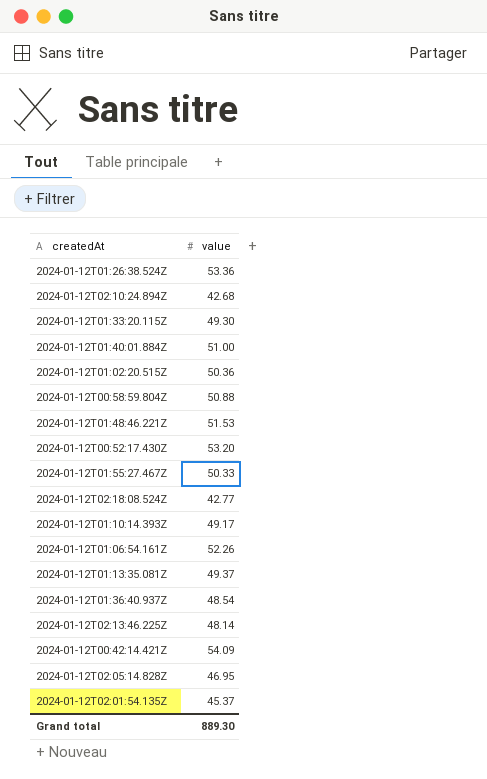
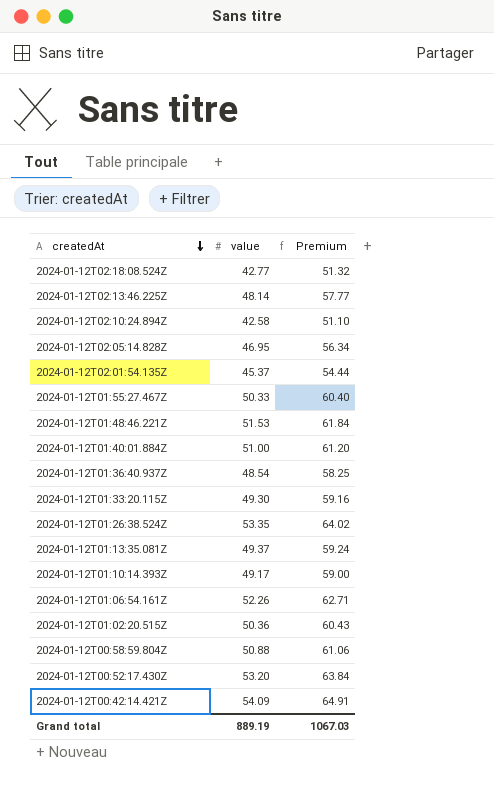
row order: none -> createdAt descending
column Premium | formula: none -> [value] * 1.2
2024-01-12T02:10:24.894Z | value: 42.68 -> 42.58
2024-01-12T01:26:38.524Z | value: 53.36 -> 53.35
Grand total | value: 889.30 -> 889.19

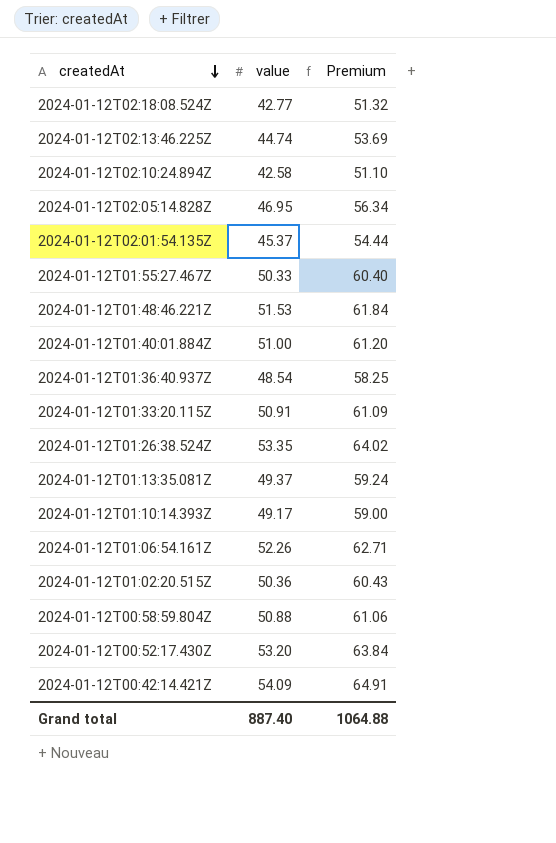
2024-01-12T02:13:46.225Z | value: 48.14 -> 44.74
2024-01-12T02:13:46.225Z | Premium: 57.77 -> 53.69
2024-01-12T01:33:20.115Z | value: 49.30 -> 50.91
2024-01-12T01:33:20.115Z | Premium: 59.16 -> 61.09
Grand total | value: 889.19 -> 887.40
Grand total | Premium: 1067.03 -> 1064.88

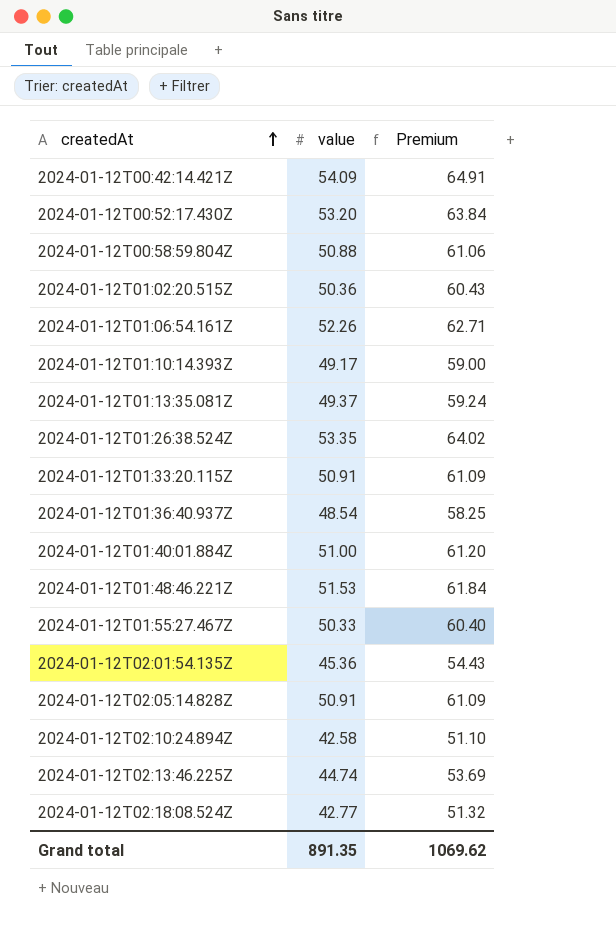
row order: createdAt descending -> createdAt ascending
2024-01-12T02:01:54.135Z | value: 45.37 -> 45.36
2024-01-12T02:01:54.135Z | Premium: 54.44 -> 54.43
2024-01-12T02:05:14.828Z | value: 46.95 -> 50.91
2024-01-12T02:05:14.828Z | Premium: 56.34 -> 61.09
Grand total | value: 887.40 -> 891.35
Grand total | Premium: 1064.88 -> 1069.62

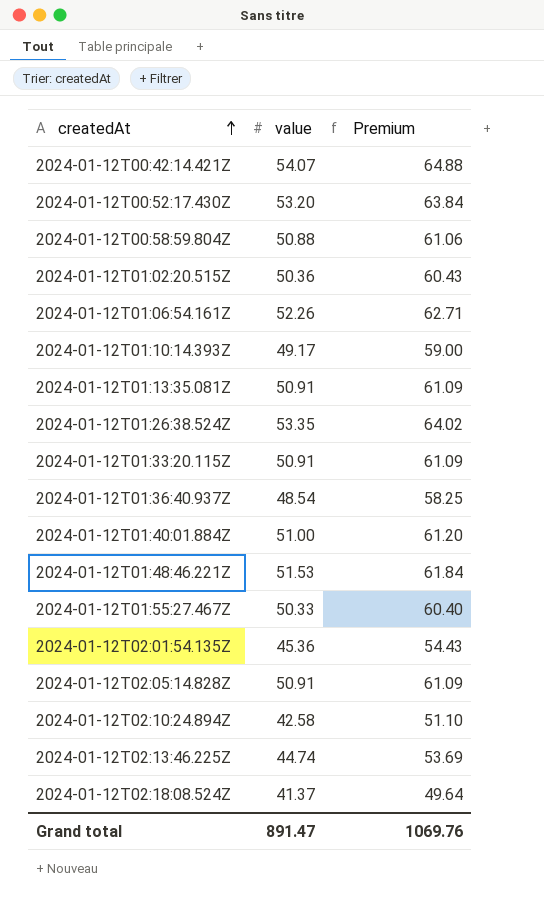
2024-01-12T00:42:14.421Z | value: 54.09 -> 54.07
2024-01-12T00:42:14.421Z | Premium: 64.91 -> 64.88
2024-01-12T01:13:35.081Z | value: 49.37 -> 50.91
2024-01-12T01:13:35.081Z | Premium: 59.24 -> 61.09
2024-01-12T02:18:08.524Z | value: 42.77 -> 41.37
2024-01-12T02:18:08.524Z | Premium: 51.32 -> 49.64
Grand total | value: 891.35 -> 891.47
Grand total | Premium: 1069.62 -> 1069.76

